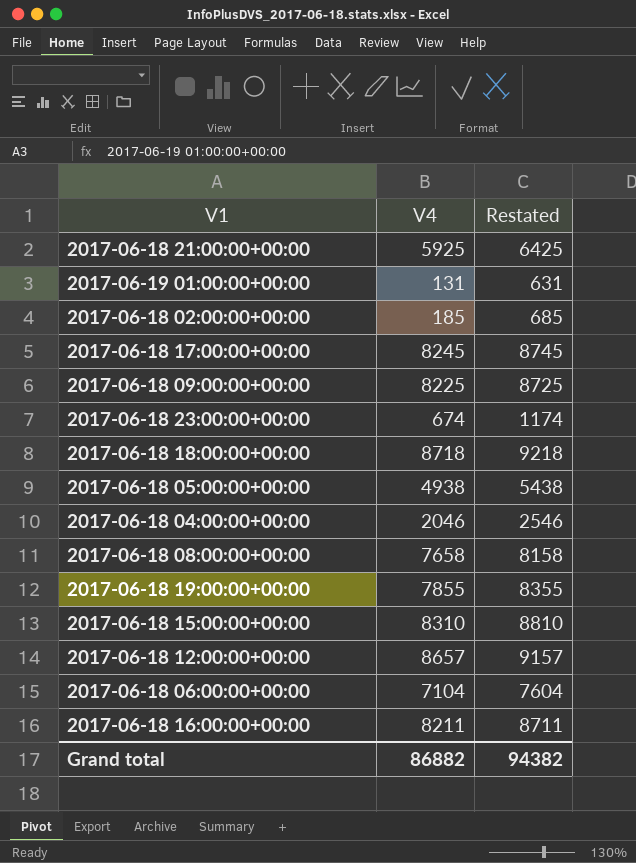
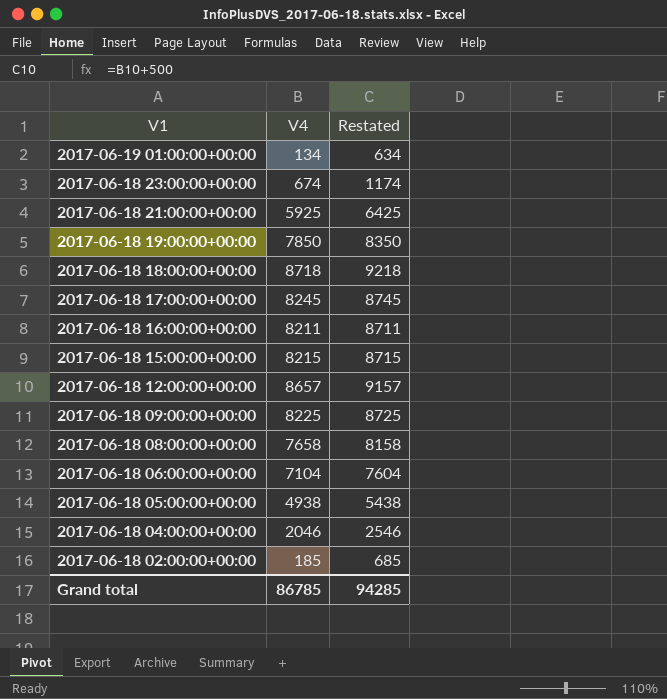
row order: none -> V1 descending
2017-06-19 01:00:00+00:00 | V4: 131 -> 134
2017-06-19 01:00:00+00:00 | Restated: 631 -> 634
2017-06-18 19:00:00+00:00 | V4: 7855 -> 7850
2017-06-18 19:00:00+00:00 | Restated: 8355 -> 8350
2017-06-18 15:00:00+00:00 | V4: 8310 -> 8215
2017-06-18 15:00:00+00:00 | Restated: 8810 -> 8715
Grand total | V4: 86882 -> 86785
Grand total | Restated: 94382 -> 94285

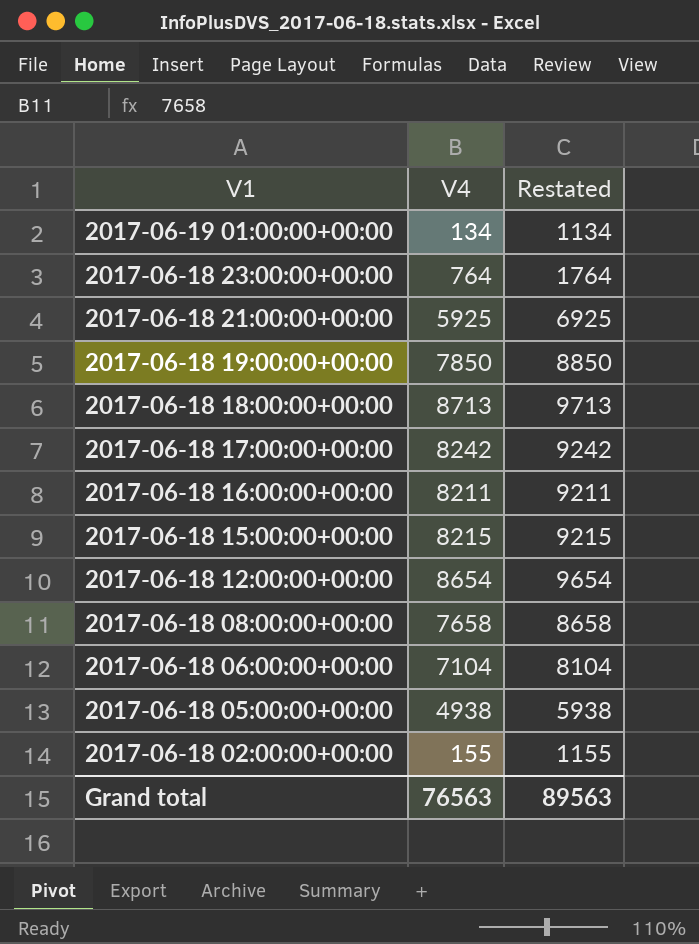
column Restated | formula: [V4] + 500 -> [V4] + 1000
row 2017-06-18 09:00:00+00:00: 8225 | 8725 -> none
row 2017-06-18 04:00:00+00:00: 2046 | 2546 -> none
2017-06-18 23:00:00+00:00 | V4: 674 -> 764
2017-06-18 18:00:00+00:00 | V4: 8718 -> 8713
2017-06-18 17:00:00+00:00 | V4: 8245 -> 8242
2017-06-18 12:00:00+00:00 | V4: 8657 -> 8654
2017-06-18 02:00:00+00:00 | V4: 185 -> 155
Grand total | V4: 86785 -> 76563
Grand total | Restated: 94285 -> 89563

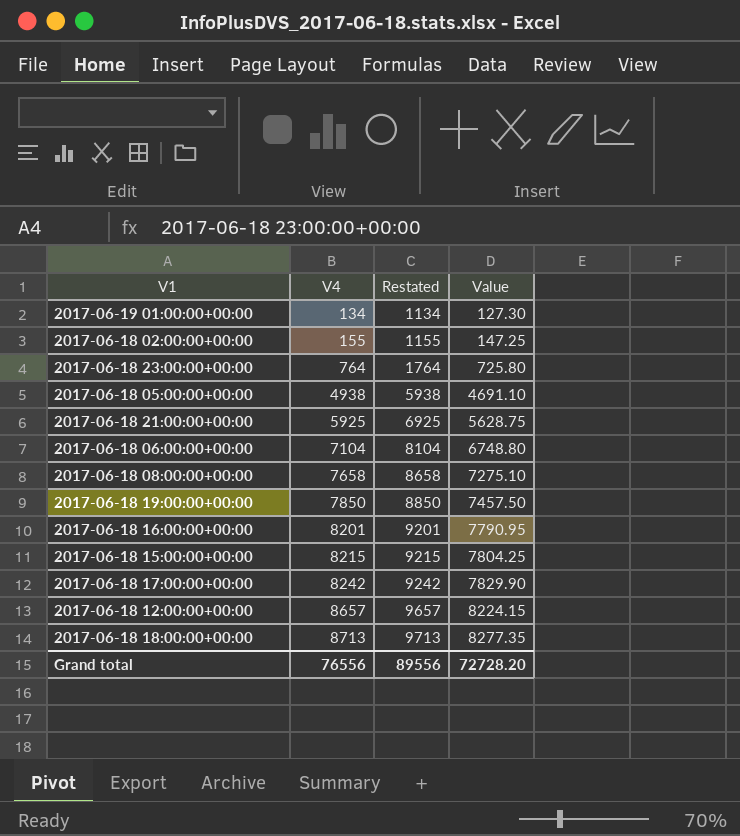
row order: V1 descending -> V4 ascending
column Value | formula: none -> [V4] * 0.95
2017-06-18 16:00:00+00:00 | V4: 8211 -> 8201
2017-06-18 16:00:00+00:00 | Restated: 9211 -> 9201
2017-06-18 12:00:00+00:00 | V4: 8654 -> 8657
2017-06-18 12:00:00+00:00 | Restated: 9654 -> 9657
Grand total | V4: 76563 -> 76556
Grand total | Restated: 89563 -> 89556

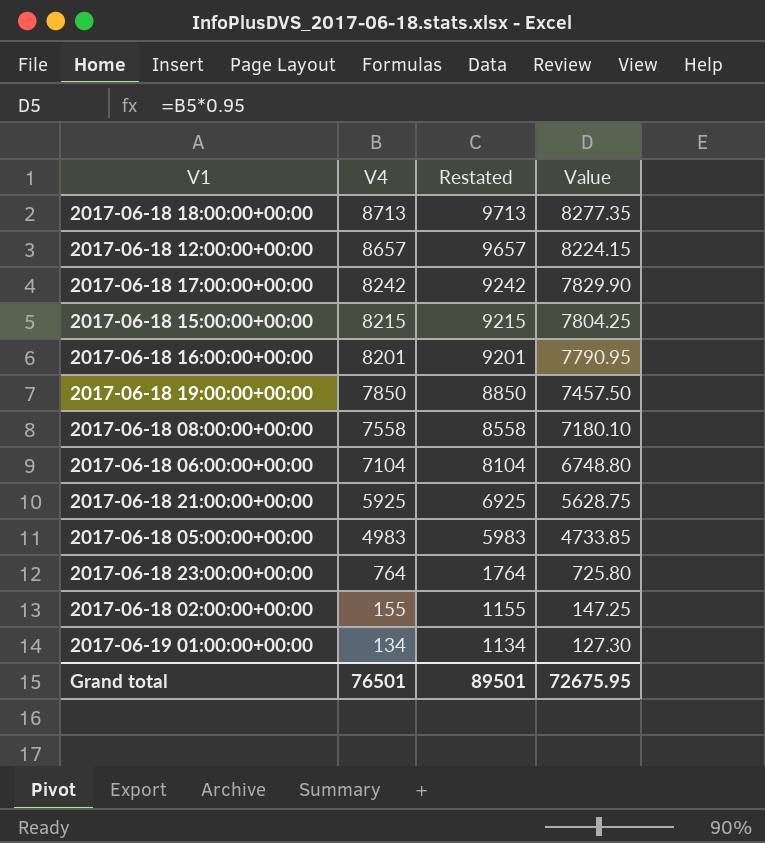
row order: V4 ascending -> V4 descending
2017-06-18 08:00:00+00:00 | V4: 7658 -> 7558
2017-06-18 08:00:00+00:00 | Restated: 8658 -> 8558
2017-06-18 08:00:00+00:00 | Value: 7275.10 -> 7180.10
2017-06-18 05:00:00+00:00 | V4: 4938 -> 4983
2017-06-18 05:00:00+00:00 | Restated: 5938 -> 5983
2017-06-18 05:00:00+00:00 | Value: 4691.10 -> 4733.85
Grand total | V4: 76556 -> 76501
Grand total | Restated: 89556 -> 89501
Grand total | Value: 72728.20 -> 72675.95

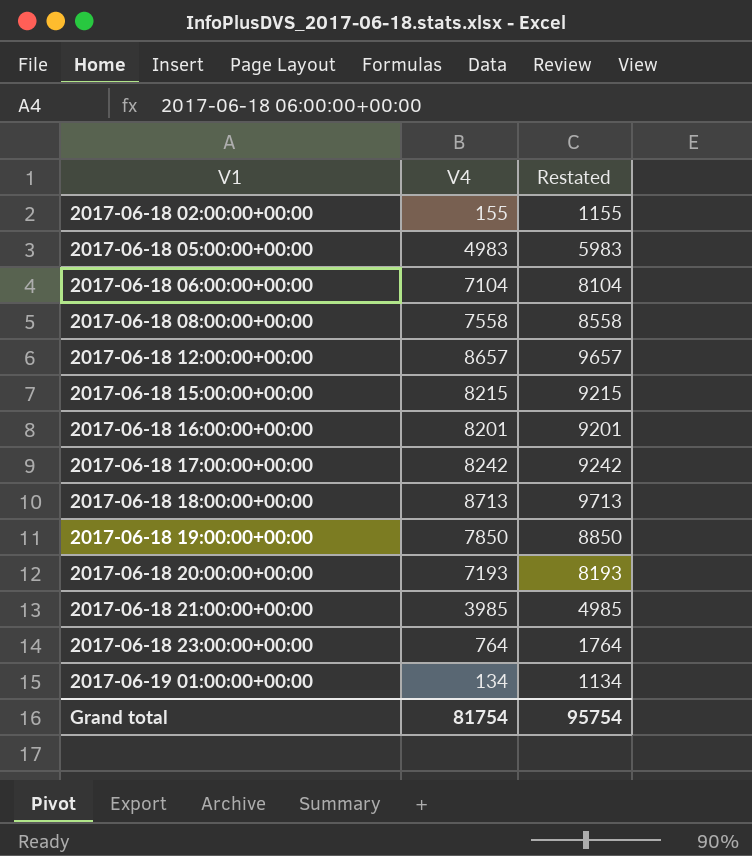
row order: V4 descending -> V1 ascending
column Value | formula: [V4] * 0.95 -> none
row 2017-06-18 20:00:00+00:00: none -> 7193 | 8193
2017-06-18 21:00:00+00:00 | V4: 5925 -> 3985
2017-06-18 21:00:00+00:00 | Restated: 6925 -> 4985
Grand total | V4: 76501 -> 81754
Grand total | Restated: 89501 -> 95754

